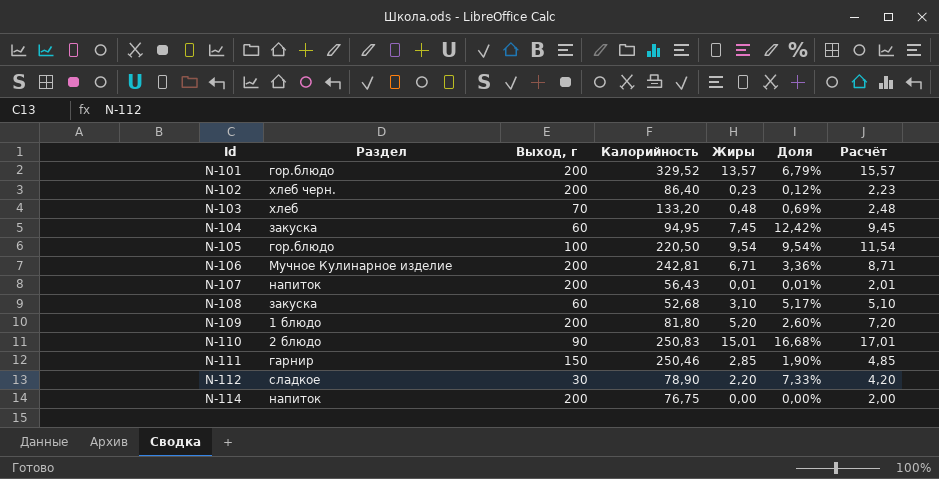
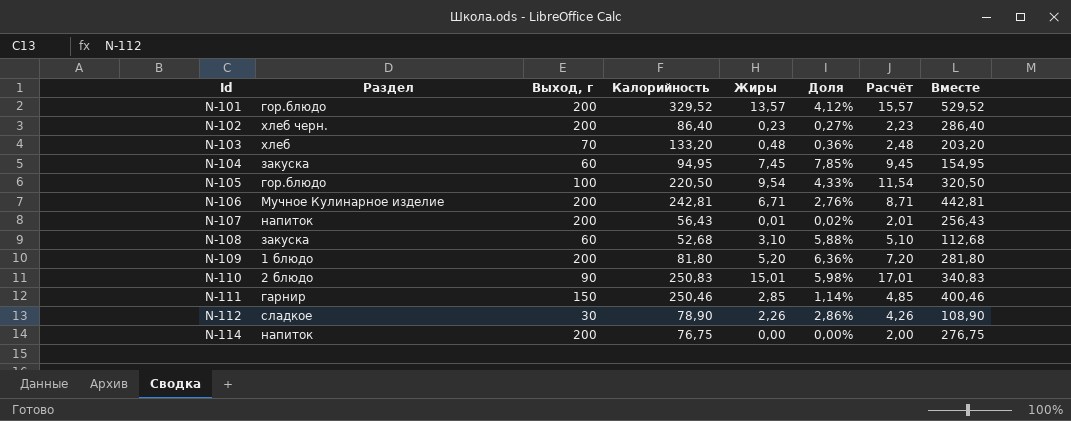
column Доля | formula: [Жиры] / [Выход, г] -> [Жиры] / [Калорийность]
column Вместе | formula: none -> [Выход, г] + [Калорийность]
N-112 | Жиры: 2,20 -> 2,26
N-112 | Расчёт: 4,20 -> 4,26

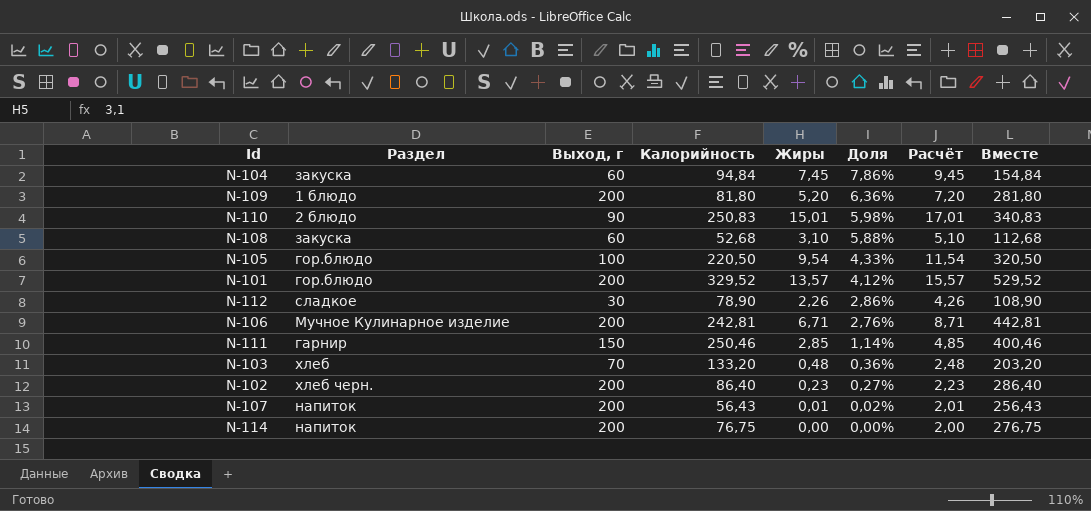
row order: Id ascending -> Доля descending
N-104 | Калорийность: 94,95 -> 94,84
N-104 | Доля: 7,85% -> 7,86%
N-104 | Вместе: 154,95 -> 154,84

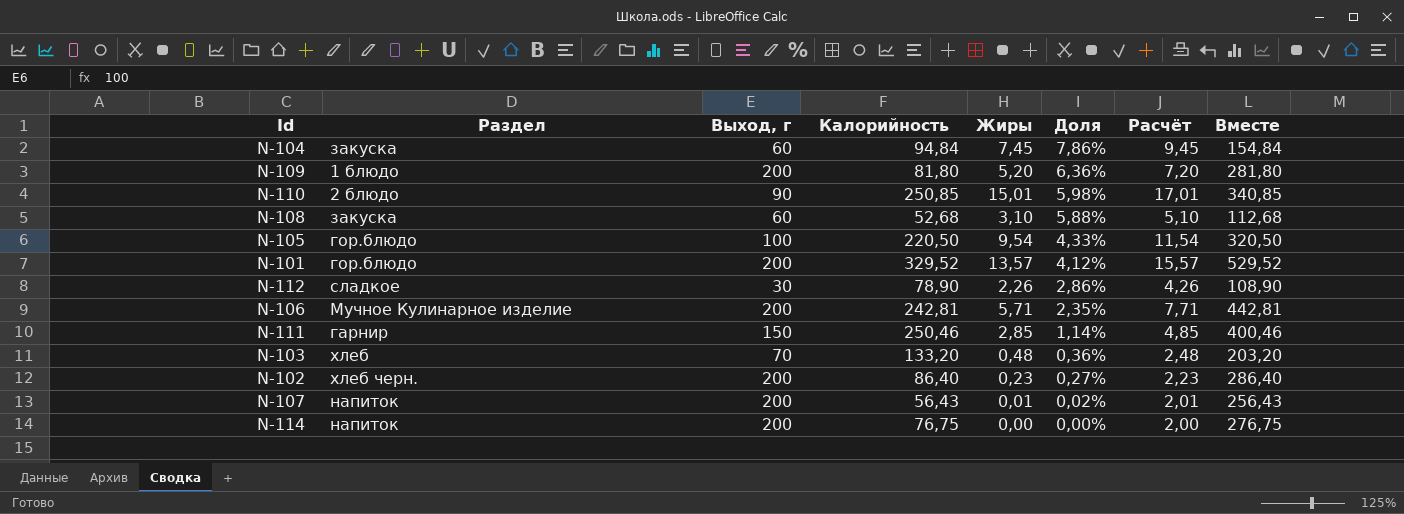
N-110 | Калорийность: 250,83 -> 250,85
N-110 | Вместе: 340,83 -> 340,85
N-106 | Жиры: 6,71 -> 5,71
N-106 | Доля: 2,76% -> 2,35%
N-106 | Расчёт: 8,71 -> 7,71

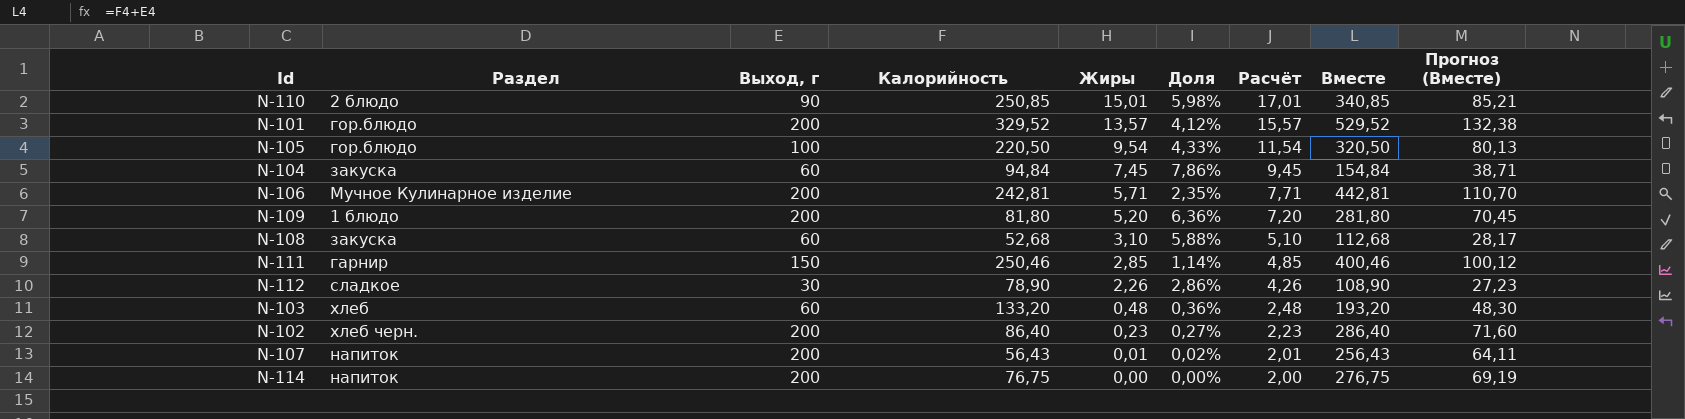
row order: Доля descending -> Жиры descending
column Прогноз (Вместе) | formula: none -> [Вместе] * 0,25
N-103 | Выход, г: 70 -> 60
N-103 | Вместе: 203,20 -> 193,20

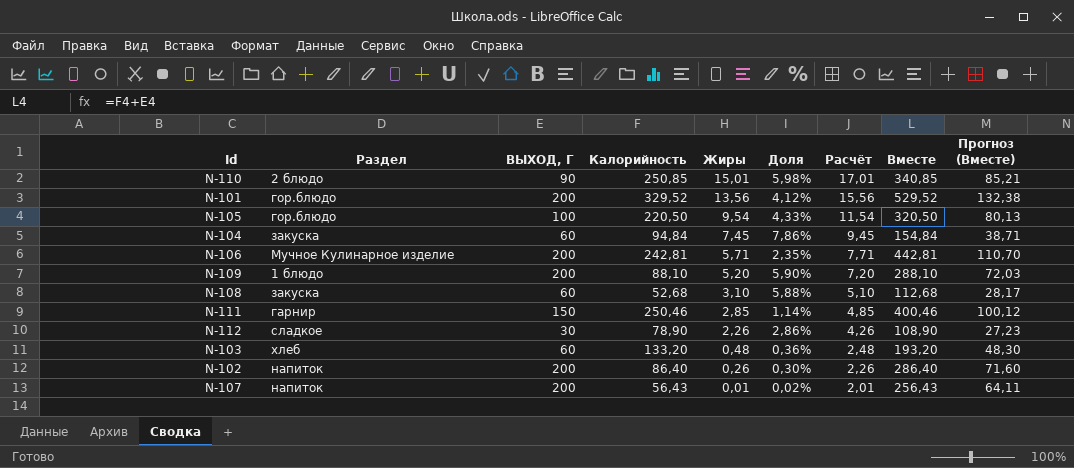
column name: Выход, г -> ВЫХОД, Г
row N-114: напиток | 200 | 76,75 | 0,00 | 0,00% | 2,00 | 276,75 | 69,19 -> none
N-101 | Жиры: 13,57 -> 13,56
N-101 | Расчёт: 15,57 -> 15,56
N-109 | Калорийность: 81,80 -> 88,10
N-109 | Доля: 6,36% -> 5,90%
N-109 | Вместе: 281,80 -> 288,10
N-109 | Прогноз (Вместе): 70,45 -> 72,03
N-102 | Раздел: хлеб черн. -> напиток
N-102 | Жиры: 0,23 -> 0,26
N-102 | Доля: 0,27% -> 0,30%
N-102 | Расчёт: 2,23 -> 2,26

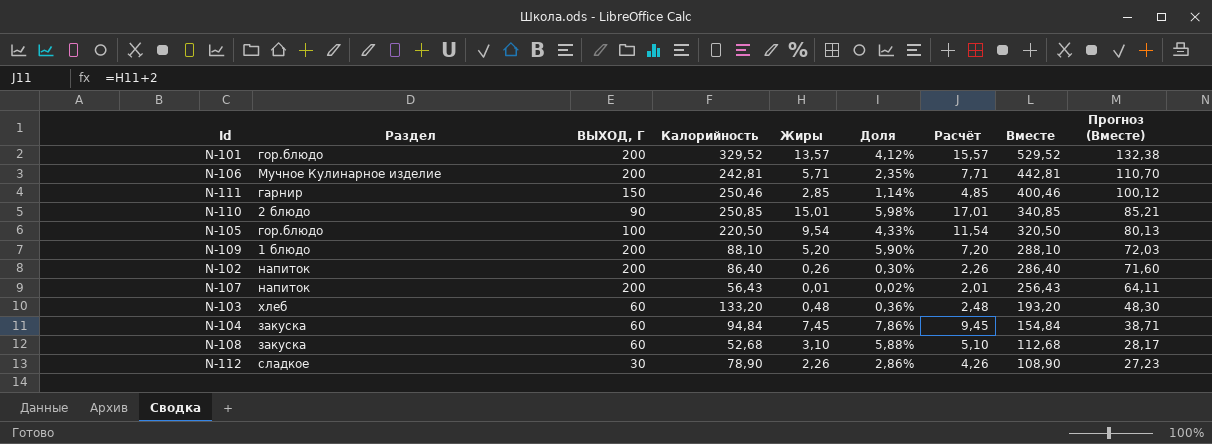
row order: Жиры descending -> Вместе descending
N-101 | Жиры: 13,56 -> 13,57
N-101 | Расчёт: 15,56 -> 15,57

